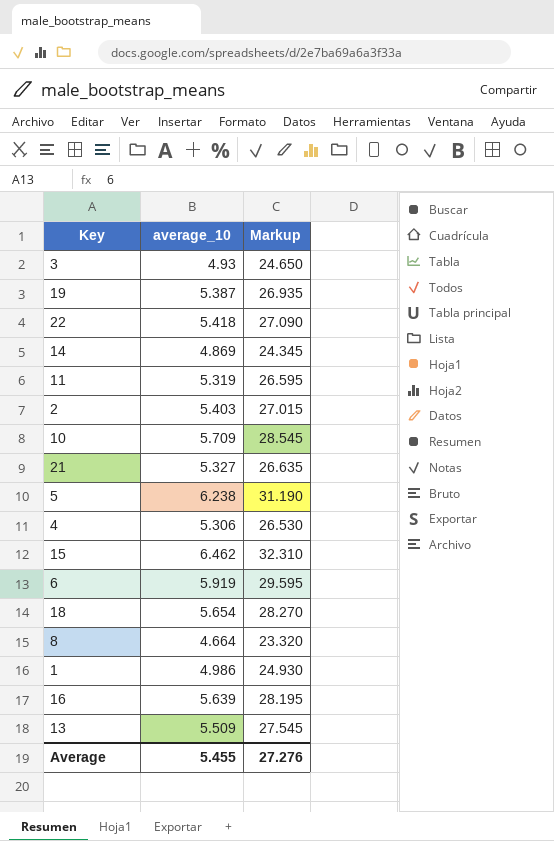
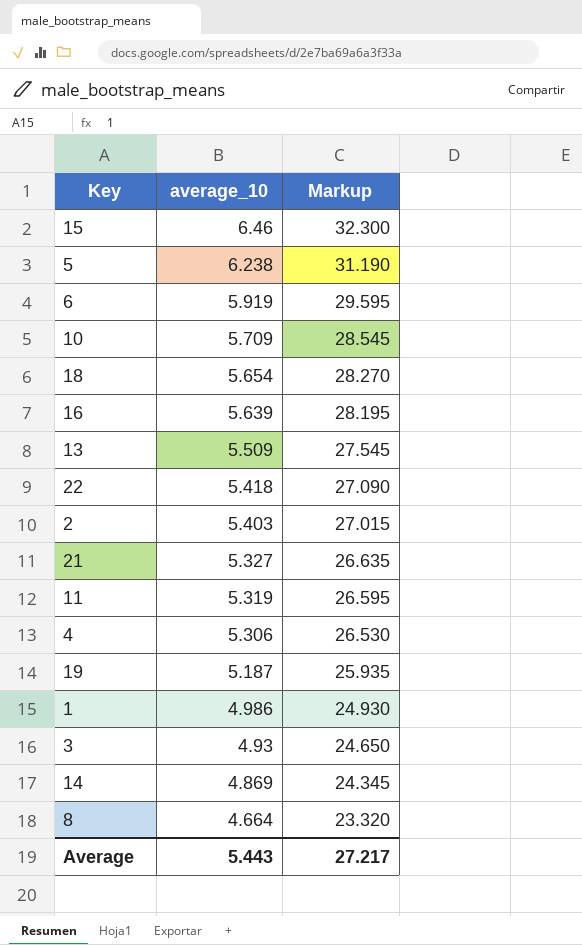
row order: none -> average_10 descending
15 | average_10: 6.462 -> 6.46
15 | Markup: 32.310 -> 32.300
19 | average_10: 5.387 -> 5.187
19 | Markup: 26.935 -> 25.935
Average | average_10: 5.455 -> 5.443
Average | Markup: 27.276 -> 27.217

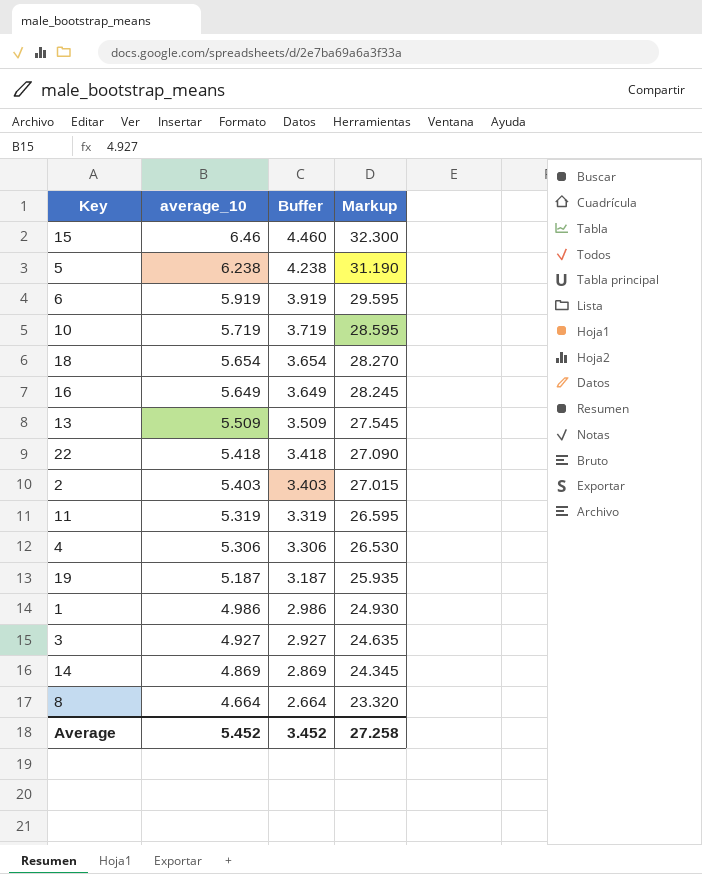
column Buffer | formula: none -> [average_10] - 2
row 21: 5.327 | 26.635 -> none
10 | average_10: 5.709 -> 5.719
10 | Markup: 28.545 -> 28.595
16 | average_10: 5.639 -> 5.649
16 | Markup: 28.195 -> 28.245
3 | average_10: 4.93 -> 4.927
3 | Markup: 24.650 -> 24.635
Average | average_10: 5.443 -> 5.452
Average | Markup: 27.217 -> 27.258

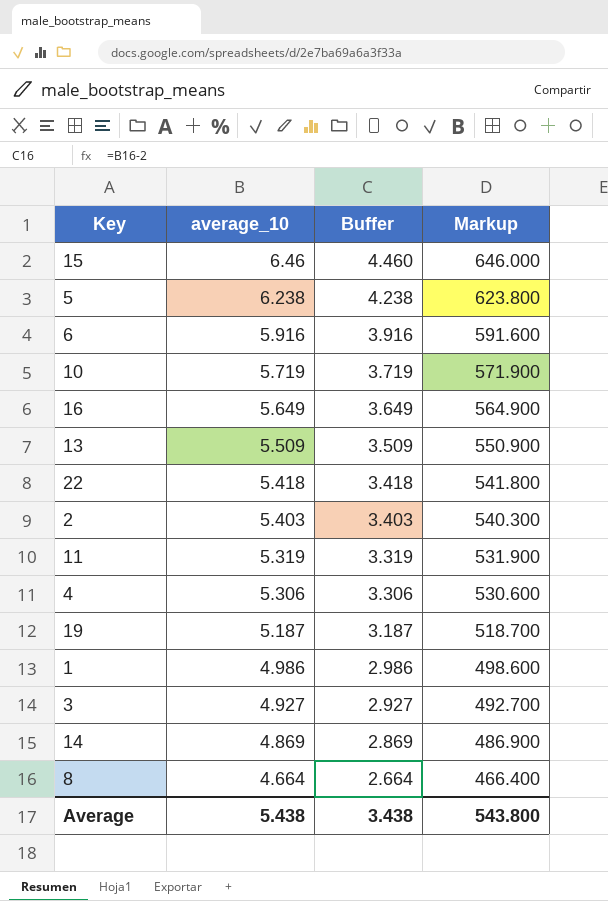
column Markup | formula: [average_10] * 5 -> [average_10] * 100
row 18: 5.654 | 3.654 | 28.270 -> none
6 | average_10: 5.919 -> 5.916
6 | Buffer: 3.919 -> 3.916
Average | average_10: 5.452 -> 5.438
Average | Buffer: 3.452 -> 3.438
Average | Markup: 27.258 -> 543.800

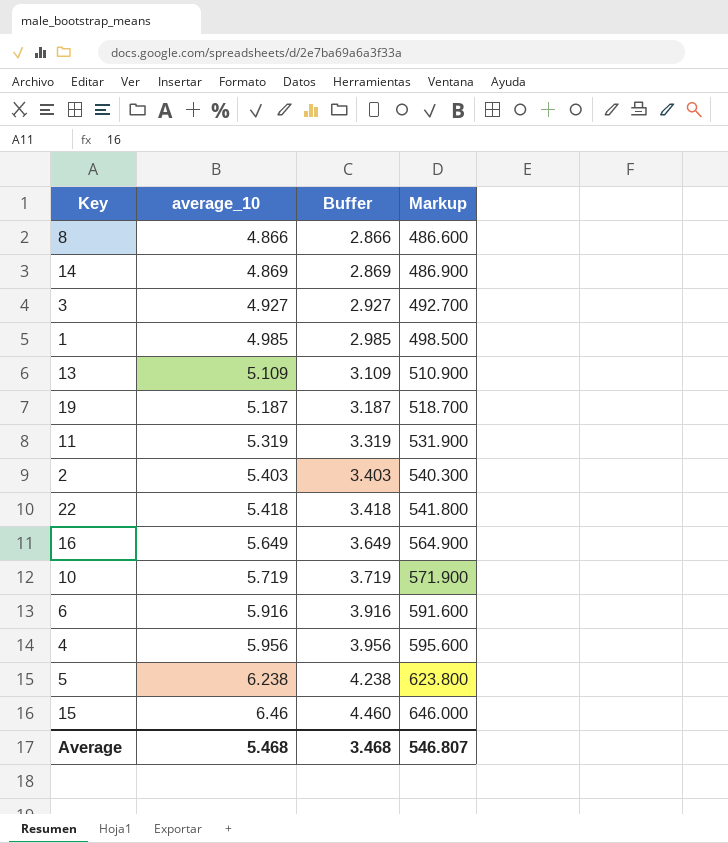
row order: average_10 descending -> average_10 ascending
8 | average_10: 4.664 -> 4.866
8 | Buffer: 2.664 -> 2.866
8 | Markup: 466.400 -> 486.600
1 | average_10: 4.986 -> 4.985
1 | Buffer: 2.986 -> 2.985
1 | Markup: 498.600 -> 498.500
13 | average_10: 5.509 -> 5.109
13 | Buffer: 3.509 -> 3.109
13 | Markup: 550.900 -> 510.900
4 | average_10: 5.306 -> 5.956
4 | Buffer: 3.306 -> 3.956
4 | Markup: 530.600 -> 595.600
Average | average_10: 5.438 -> 5.468
Average | Buffer: 3.438 -> 3.468
Average | Markup: 543.800 -> 546.807

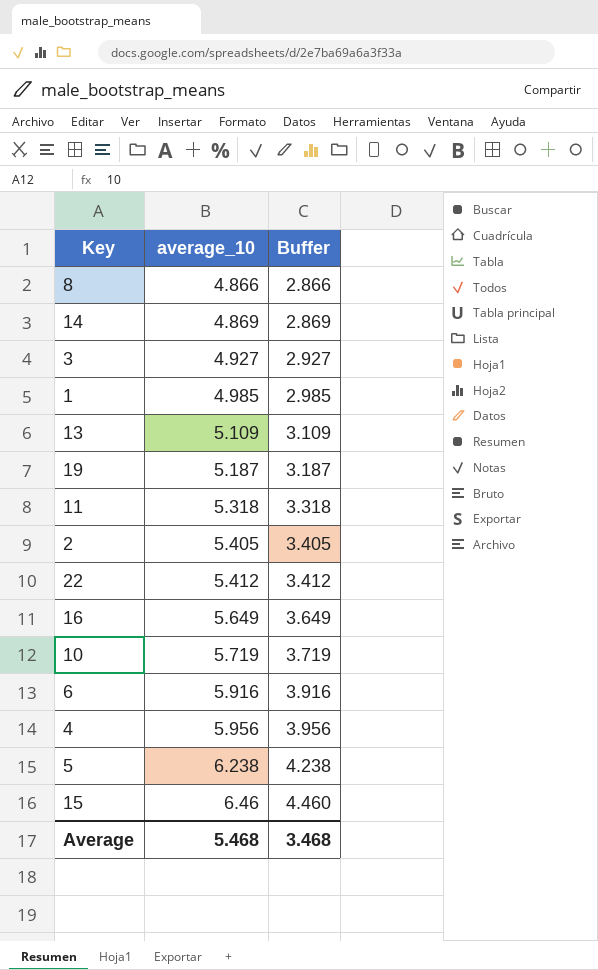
column Markup | formula: [average_10] * 100 -> none
11 | average_10: 5.319 -> 5.318
11 | Buffer: 3.319 -> 3.318
2 | average_10: 5.403 -> 5.405
2 | Buffer: 3.403 -> 3.405
22 | average_10: 5.418 -> 5.412
22 | Buffer: 3.418 -> 3.412

